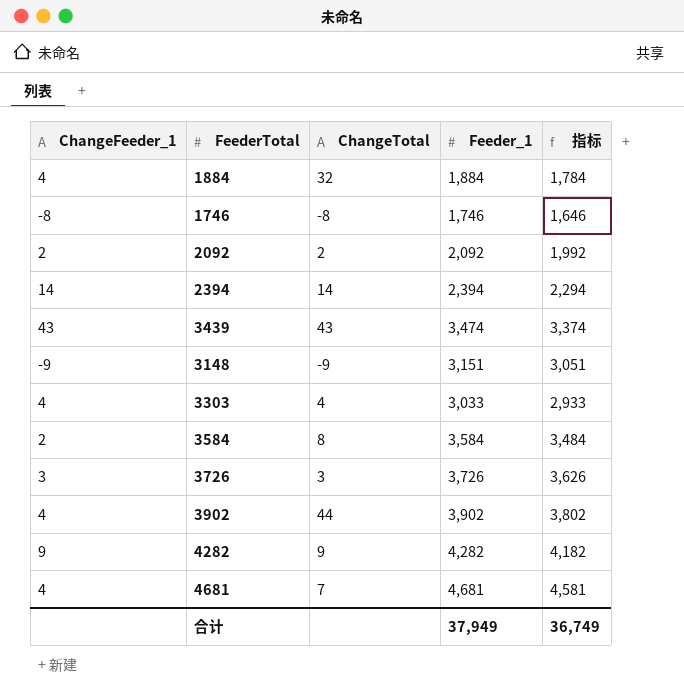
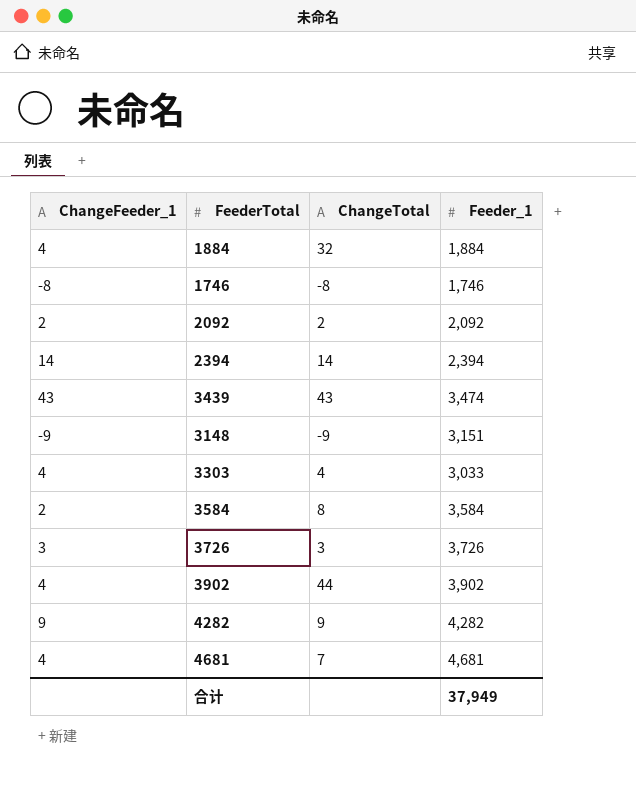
column 指标 | formula: [Feeder_1] - 100 -> none

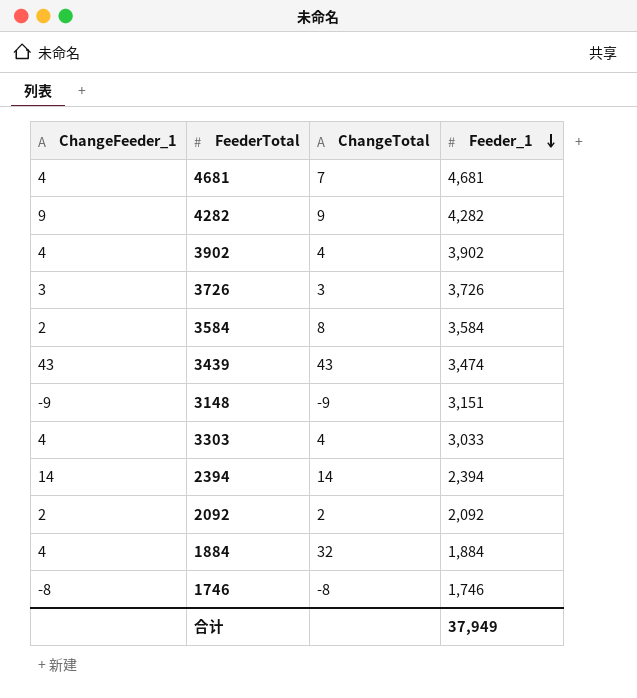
row order: none -> Feeder_1 descending
3902 | ChangeTotal: 44 -> 4

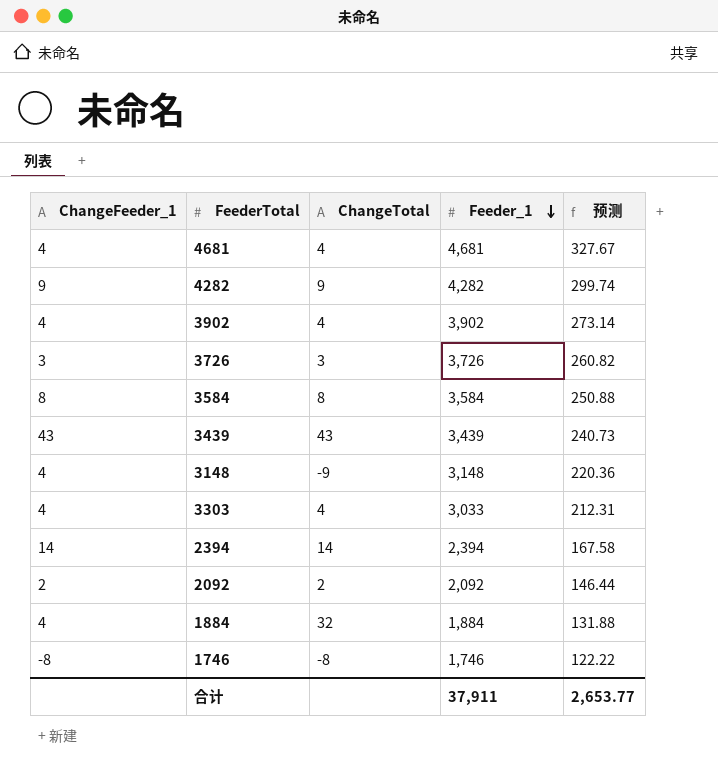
column 预测 | formula: none -> [Feeder_1] * 0.07
4681 | ChangeTotal: 7 -> 4
3584 | ChangeFeeder_1: 2 -> 8
3439 | Feeder_1: 3,474 -> 3,439
3148 | ChangeFeeder_1: -9 -> 4
3148 | Feeder_1: 3,151 -> 3,148
合计 | Feeder_1: 37,949 -> 37,911

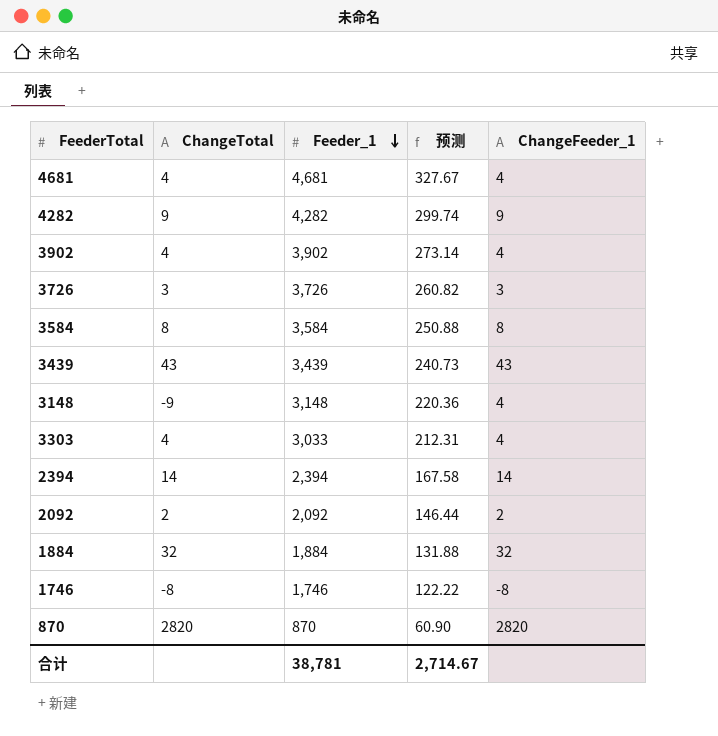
column ChangeFeeder_1 | position: 1 -> 5
1884 | ChangeFeeder_1: 4 -> 32
row 870: none -> 2820 | 870 | 60.90 | 2820
合计 | Feeder_1: 37,911 -> 38,781
合计 | 预测: 2,653.77 -> 2,714.67

